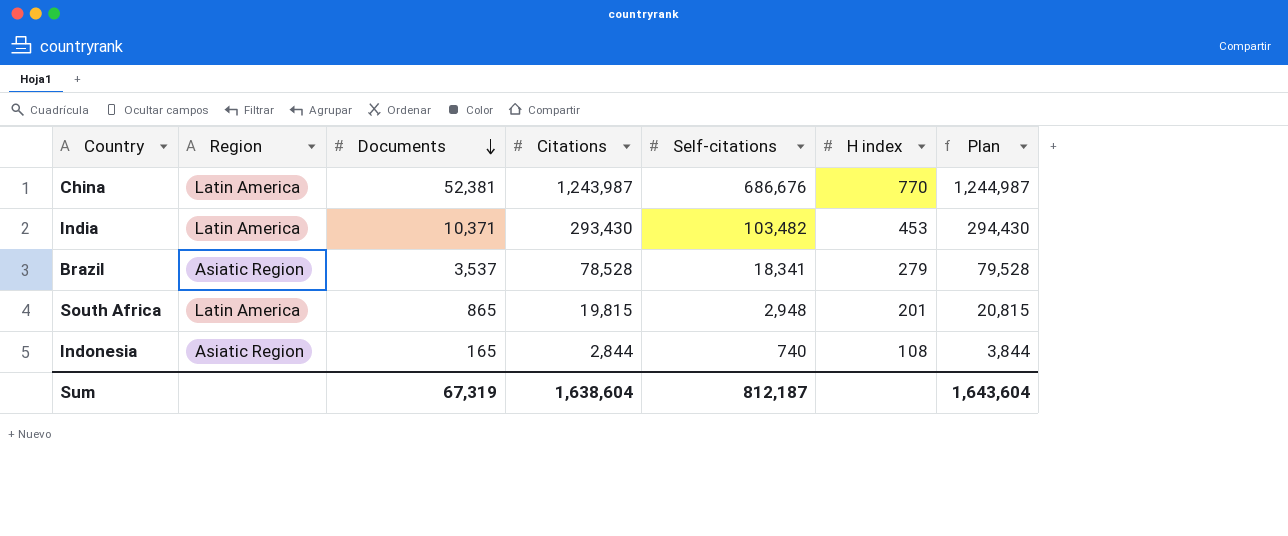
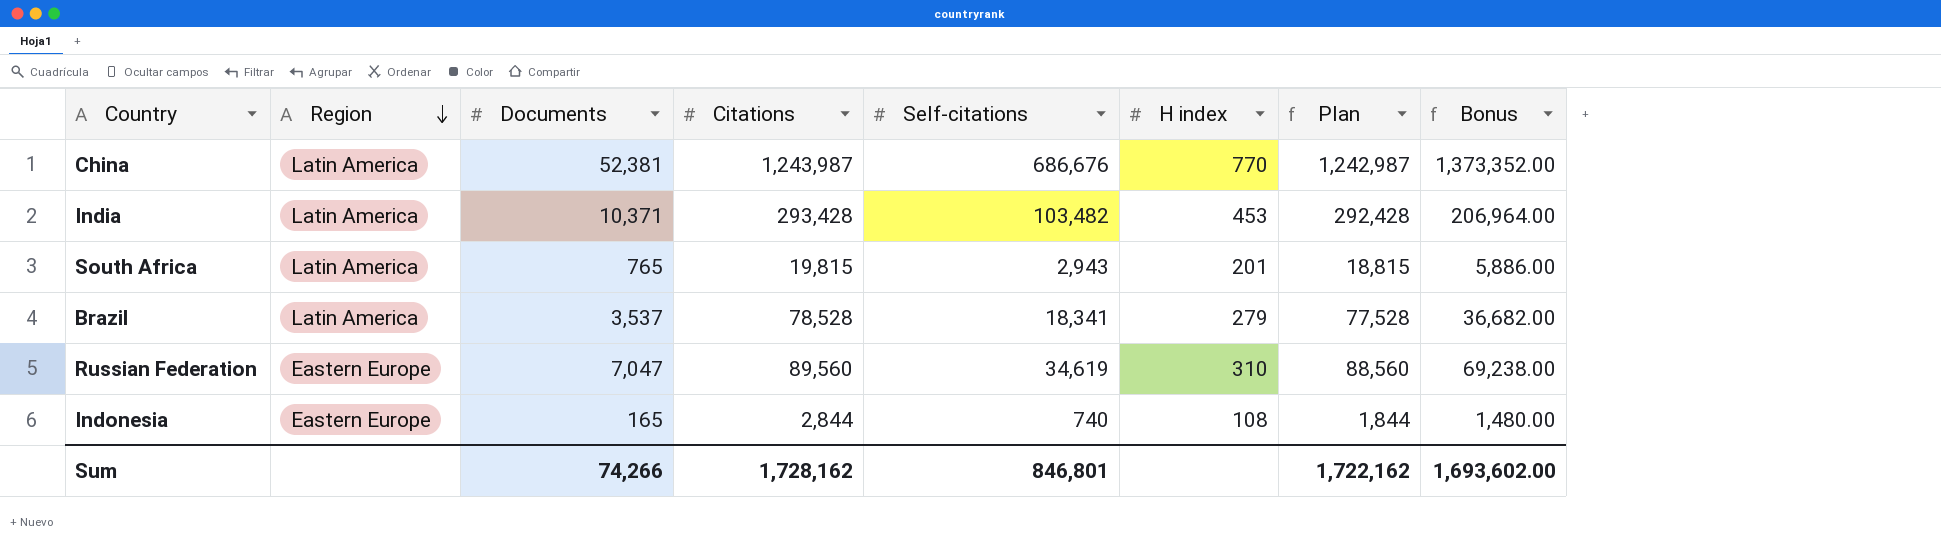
row order: Documents descending -> Region descending
column Plan | formula: [Citations] + 1000 -> [Citations] - 1000
column Bonus | formula: none -> [Self-citations] * 2
India | Citations: 293,430 -> 293,428
South Africa | Documents: 865 -> 765
South Africa | Self-citations: 2,948 -> 2,943
Brazil | Region: Asiatic Region -> Latin America
row Russian Federation: none -> Eastern Europe | 7,047 | 89,560 | 34,619 | 310 | 88,560 | 69,238.00
Indonesia | Region: Asiatic Region -> Eastern Europe
Sum | Documents: 67,319 -> 74,266
Sum | Citations: 1,638,604 -> 1,728,162
Sum | Self-citations: 812,187 -> 846,801
Sum | Plan: 1,643,604 -> 1,722,162

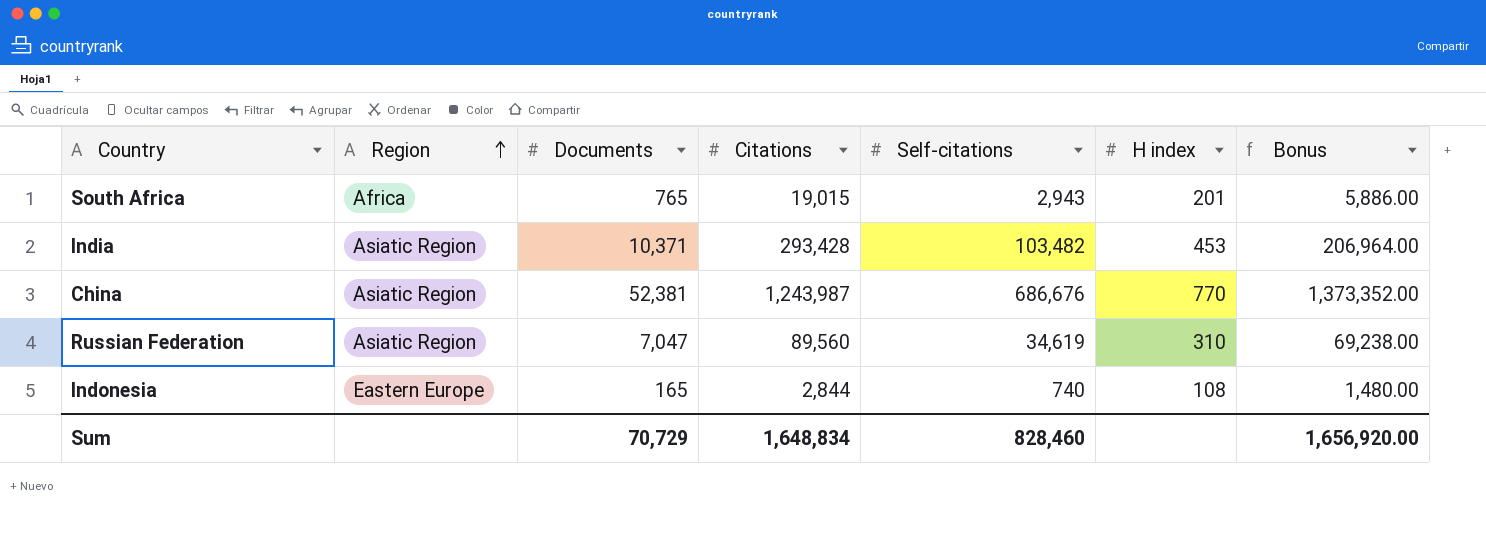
row order: Region descending -> Region ascending
column Plan | formula: [Citations] - 1000 -> none
row Brazil: Latin America | 3,537 | 78,528 | 18,341 | 279 | 77,528 | 36,682.00 -> none
South Africa | Region: Latin America -> Africa
South Africa | Citations: 19,815 -> 19,015
India | Region: Latin America -> Asiatic Region
China | Region: Latin America -> Asiatic Region
Russian Federation | Region: Eastern Europe -> Asiatic Region
Sum | Documents: 74,266 -> 70,729
Sum | Citations: 1,728,162 -> 1,648,834
Sum | Self-citations: 846,801 -> 828,460
Sum | Bonus: 1,693,602.00 -> 1,656,920.00

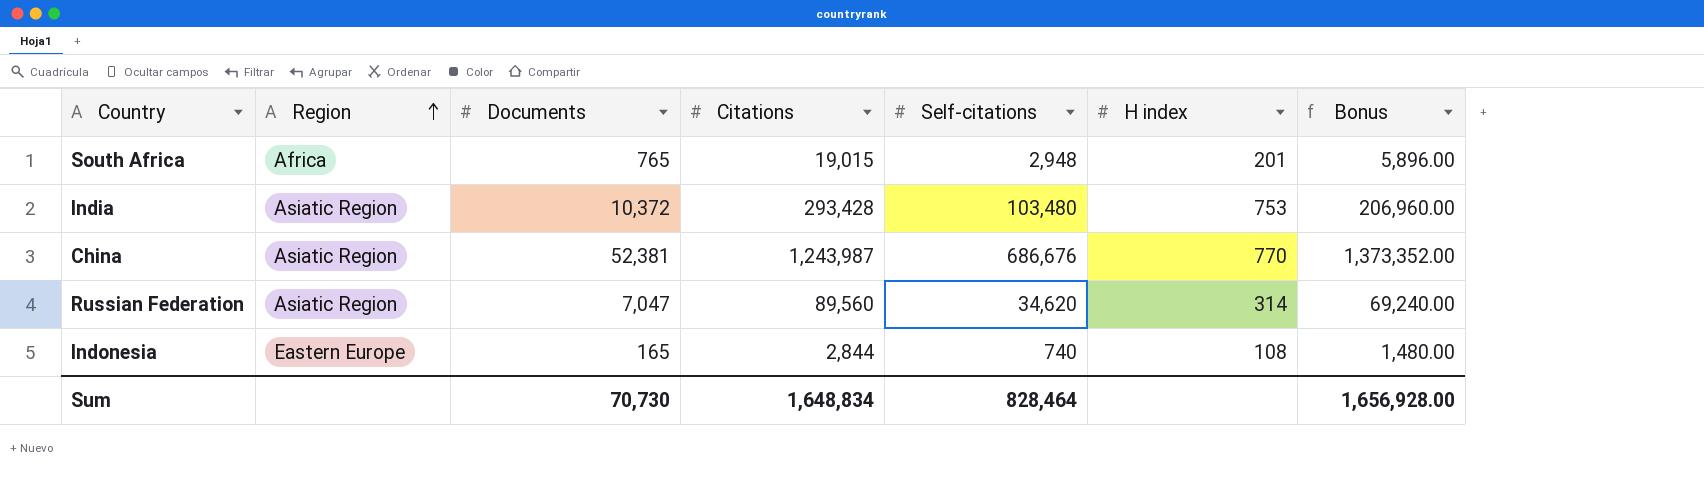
South Africa | Self-citations: 2,943 -> 2,948
South Africa | Bonus: 5,886.00 -> 5,896.00
India | Documents: 10,371 -> 10,372
India | Self-citations: 103,482 -> 103,480
India | H index: 453 -> 753
India | Bonus: 206,964.00 -> 206,960.00
Russian Federation | Self-citations: 34,619 -> 34,620
Russian Federation | H index: 310 -> 314
Russian Federation | Bonus: 69,238.00 -> 69,240.00
Sum | Documents: 70,729 -> 70,730
Sum | Self-citations: 828,460 -> 828,464
Sum | Bonus: 1,656,920.00 -> 1,656,928.00

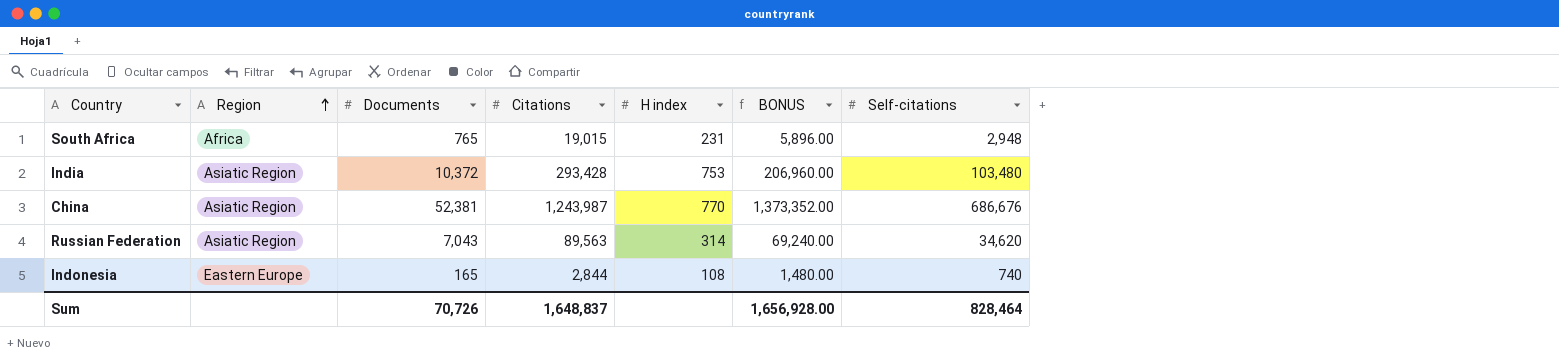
column name: Bonus -> BONUS
column Self-citations | position: 5 -> 7
South Africa | H index: 201 -> 231
Russian Federation | Documents: 7,047 -> 7,043
Russian Federation | Citations: 89,560 -> 89,563
Sum | Documents: 70,730 -> 70,726
Sum | Citations: 1,648,834 -> 1,648,837

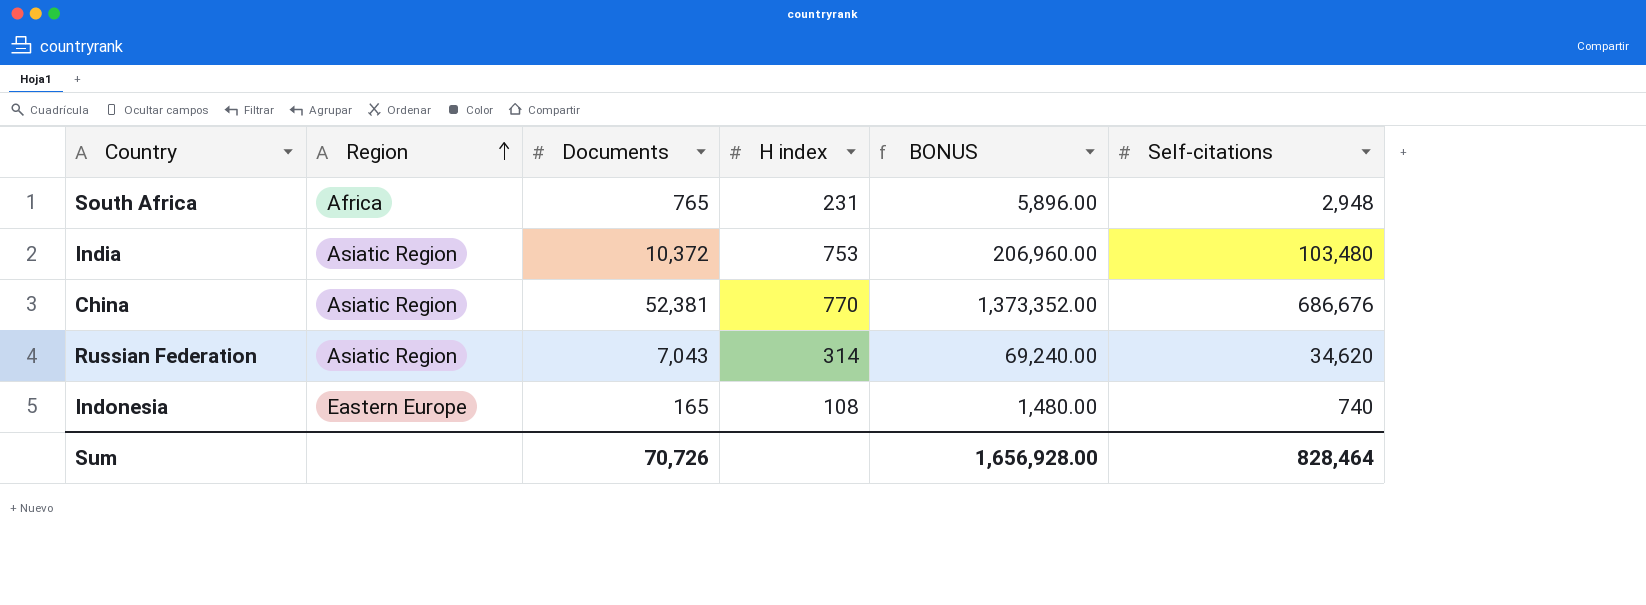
column Citations | position: 4 -> none

